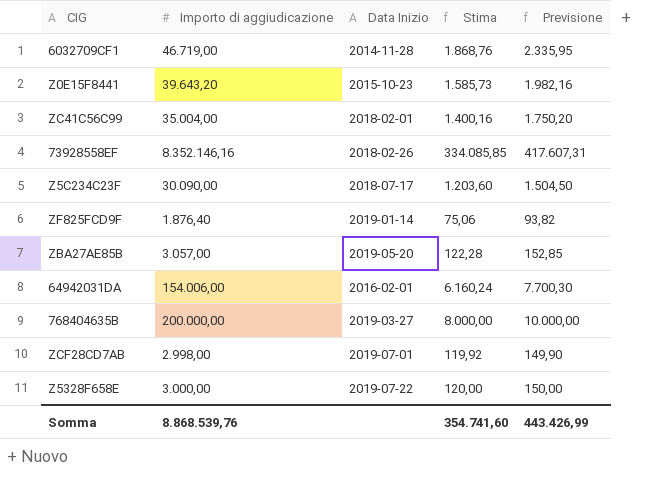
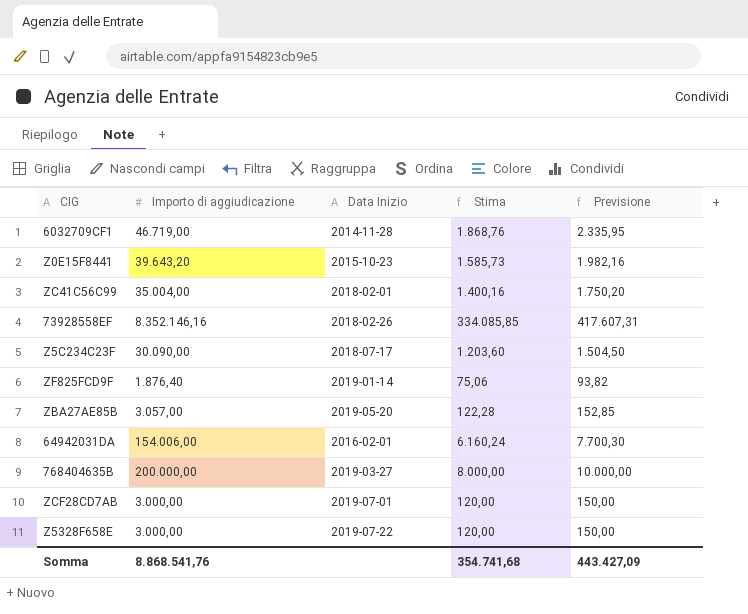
ZCF28CD7AB | Importo di aggiudicazione: 2.998,00 -> 3.000,00
ZCF28CD7AB | Stima: 119,92 -> 120,00
ZCF28CD7AB | Previsione: 149,90 -> 150,00
Somma | Importo di aggiudicazione: 8.868.539,76 -> 8.868.541,76
Somma | Stima: 354.741,60 -> 354.741,68
Somma | Previsione: 443.426,99 -> 443.427,09

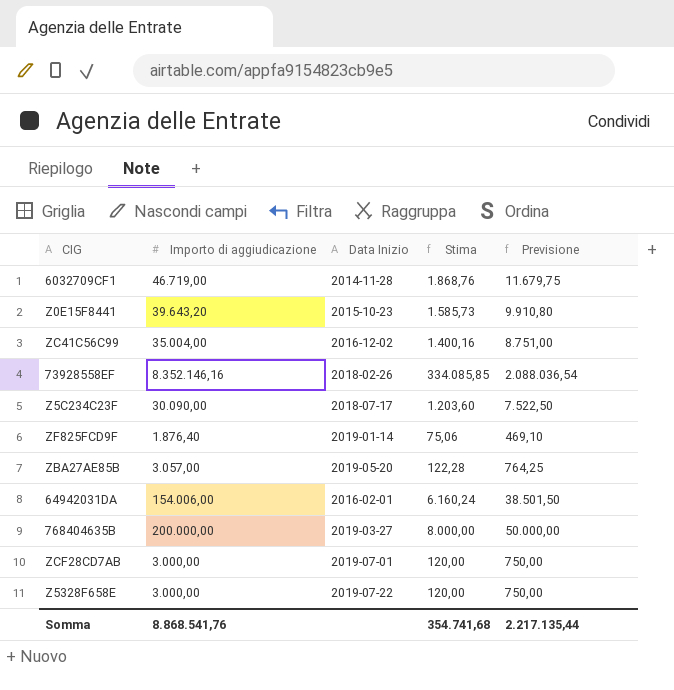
column Previsione | formula: [Importo di aggiudicazione] * 0,05 -> [Importo di aggiudicazione] * 0,25
ZC41C56C99 | Data Inizio: 2018-02-01 -> 2016-12-02
Somma | Previsione: 443.427,09 -> 2.217.135,44

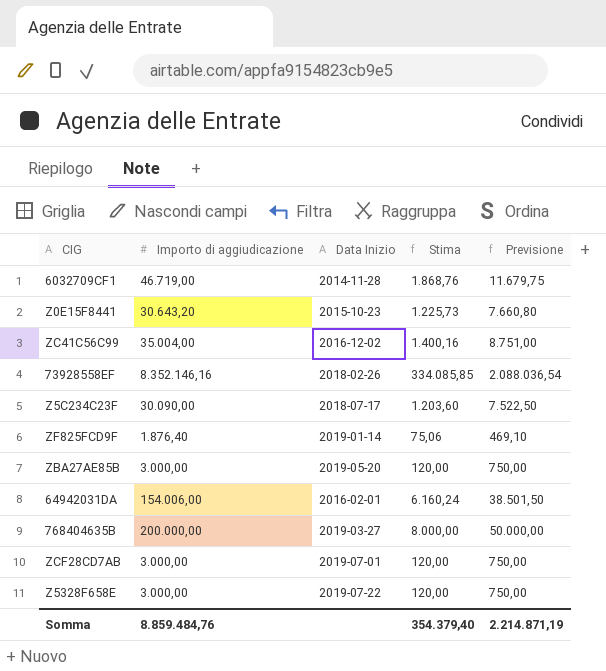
Z0E15F8441 | Importo di aggiudicazione: 39.643,20 -> 30.643,20
Z0E15F8441 | Stima: 1.585,73 -> 1.225,73
Z0E15F8441 | Previsione: 9.910,80 -> 7.660,80
ZBA27AE85B | Importo di aggiudicazione: 3.057,00 -> 3.000,00
ZBA27AE85B | Stima: 122,28 -> 120,00
ZBA27AE85B | Previsione: 764,25 -> 750,00
Somma | Importo di aggiudicazione: 8.868.541,76 -> 8.859.484,76
Somma | Stima: 354.741,68 -> 354.379,40
Somma | Previsione: 2.217.135,44 -> 2.214.871,19

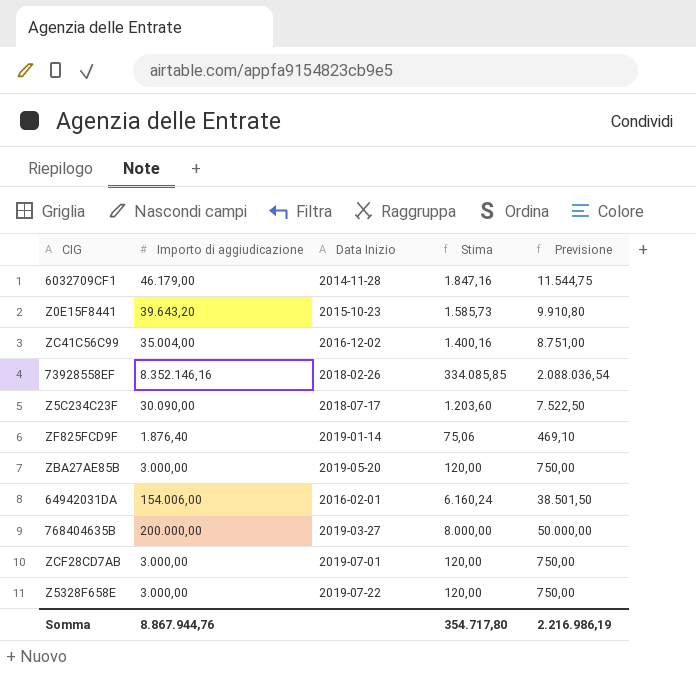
6032709CF1 | Importo di aggiudicazione: 46.719,00 -> 46.179,00
6032709CF1 | Stima: 1.868,76 -> 1.847,16
6032709CF1 | Previsione: 11.679,75 -> 11.544,75
Z0E15F8441 | Importo di aggiudicazione: 30.643,20 -> 39.643,20
Z0E15F8441 | Stima: 1.225,73 -> 1.585,73
Z0E15F8441 | Previsione: 7.660,80 -> 9.910,80
Somma | Importo di aggiudicazione: 8.859.484,76 -> 8.867.944,76
Somma | Stima: 354.379,40 -> 354.717,80
Somma | Previsione: 2.214.871,19 -> 2.216.986,19

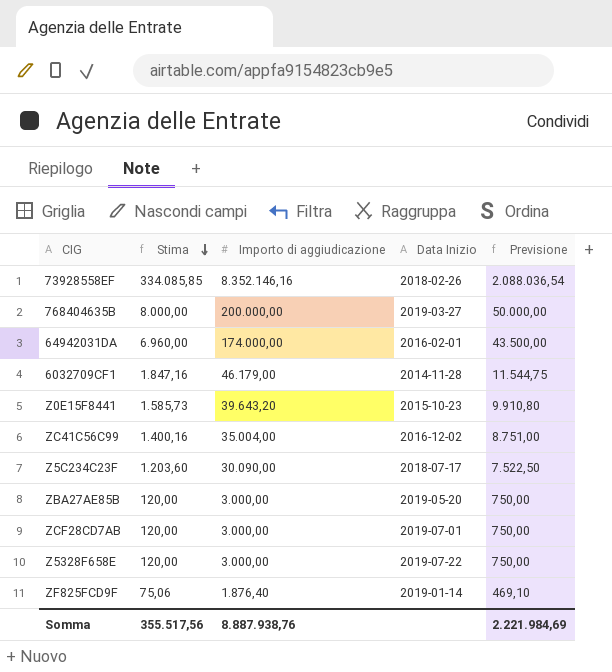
row order: none -> Stima descending
column Stima | position: 4 -> 2
64942031DA | Stima: 6.160,24 -> 6.960,00
64942031DA | Importo di aggiudicazione: 154.006,00 -> 174.000,00
64942031DA | Previsione: 38.501,50 -> 43.500,00
Somma | Stima: 354.717,80 -> 355.517,56
Somma | Importo di aggiudicazione: 8.867.944,76 -> 8.887.938,76
Somma | Previsione: 2.216.986,19 -> 2.221.984,69

